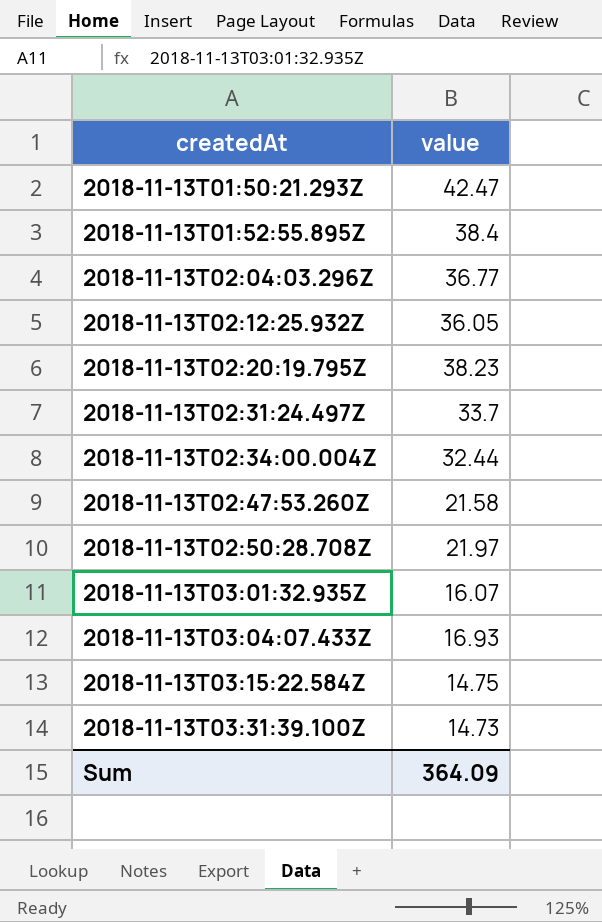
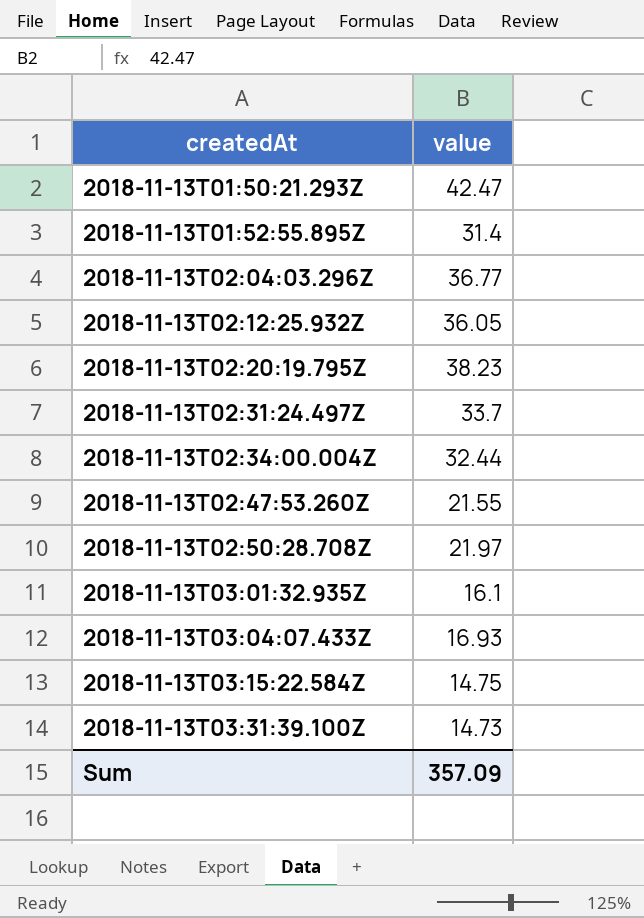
2018-11-13T01:52:55.895Z | value: 38.4 -> 31.4
2018-11-13T02:47:53.260Z | value: 21.58 -> 21.55
2018-11-13T03:01:32.935Z | value: 16.07 -> 16.1
Sum | value: 364.09 -> 357.09

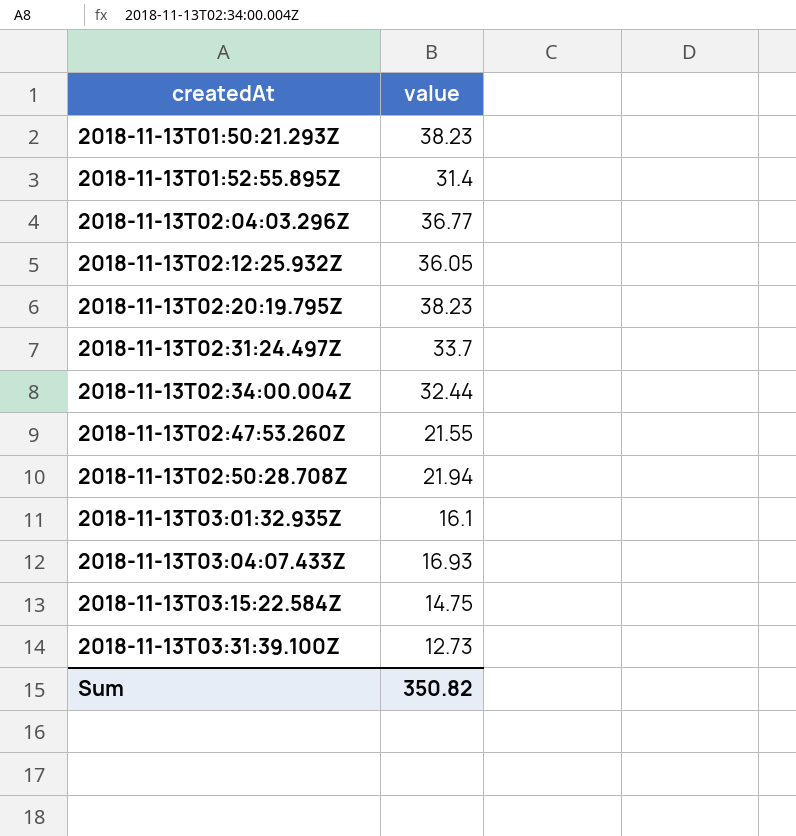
2018-11-13T01:50:21.293Z | value: 42.47 -> 38.23
2018-11-13T02:50:28.708Z | value: 21.97 -> 21.94
2018-11-13T03:31:39.100Z | value: 14.73 -> 12.73
Sum | value: 357.09 -> 350.82

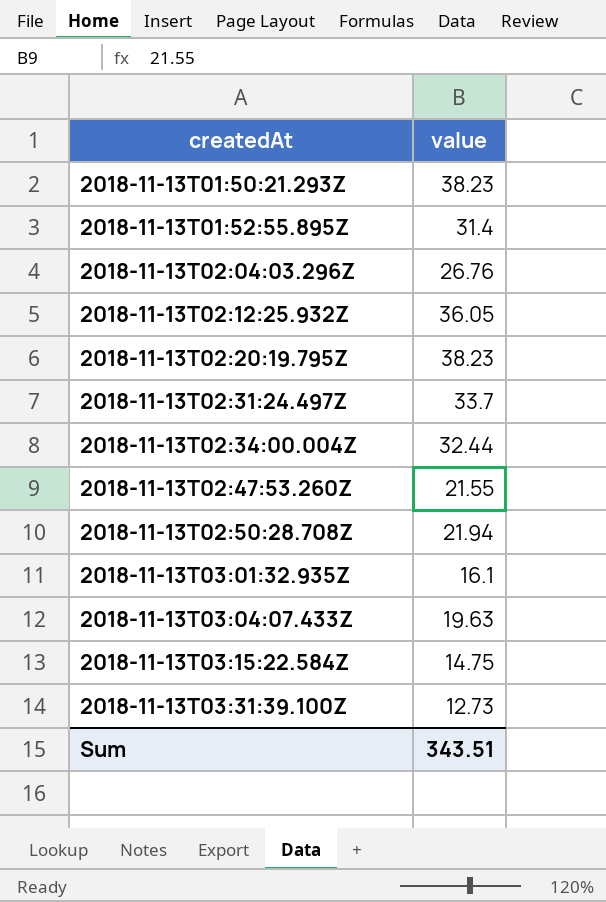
2018-11-13T02:04:03.296Z | value: 36.77 -> 26.76
2018-11-13T03:04:07.433Z | value: 16.93 -> 19.63
Sum | value: 350.82 -> 343.51

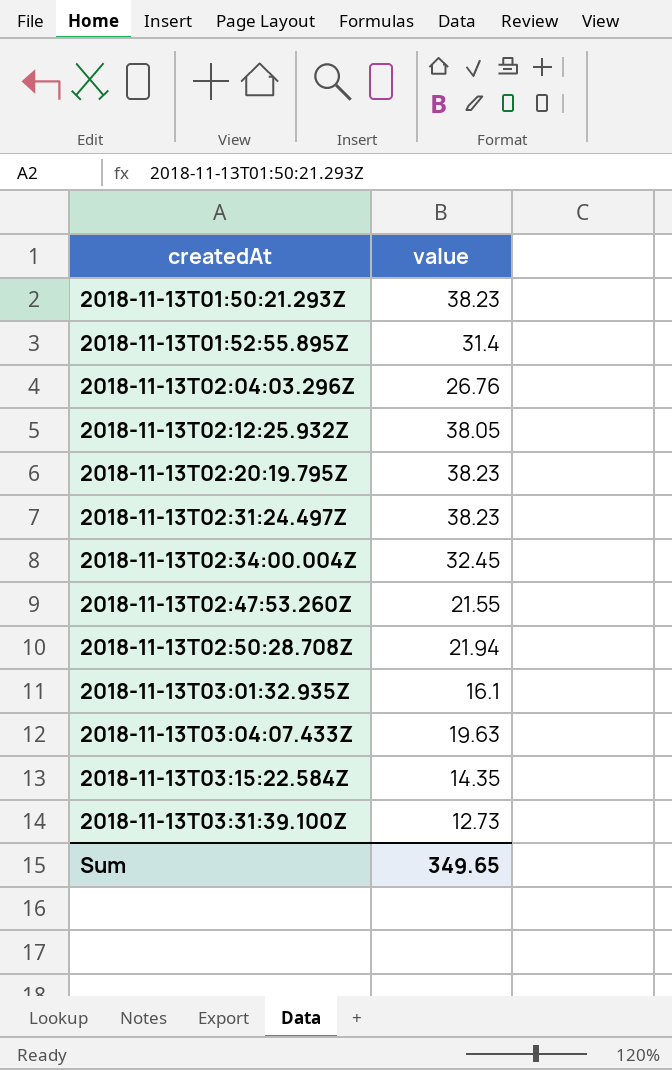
2018-11-13T02:12:25.932Z | value: 36.05 -> 38.05
2018-11-13T02:31:24.497Z | value: 33.7 -> 38.23
2018-11-13T02:34:00.004Z | value: 32.44 -> 32.45
2018-11-13T03:15:22.584Z | value: 14.75 -> 14.35
Sum | value: 343.51 -> 349.65

